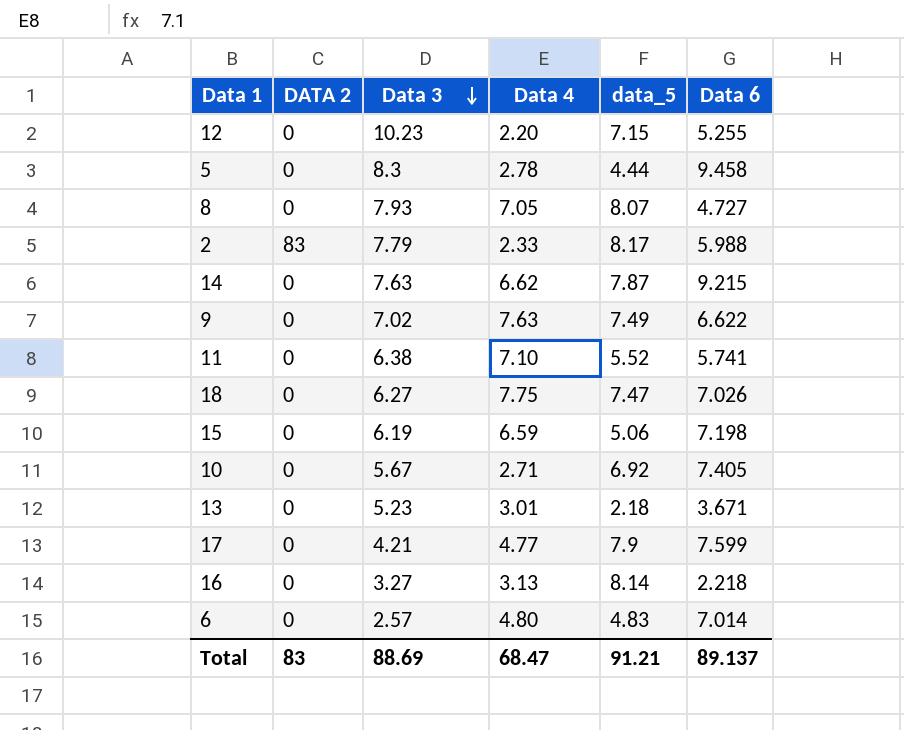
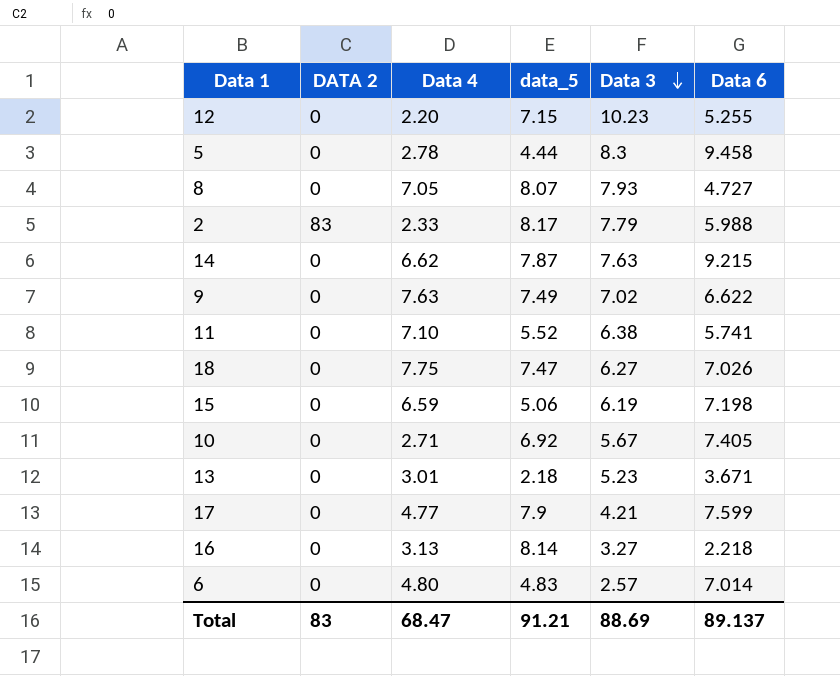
column Data 3 | position: 3 -> 5

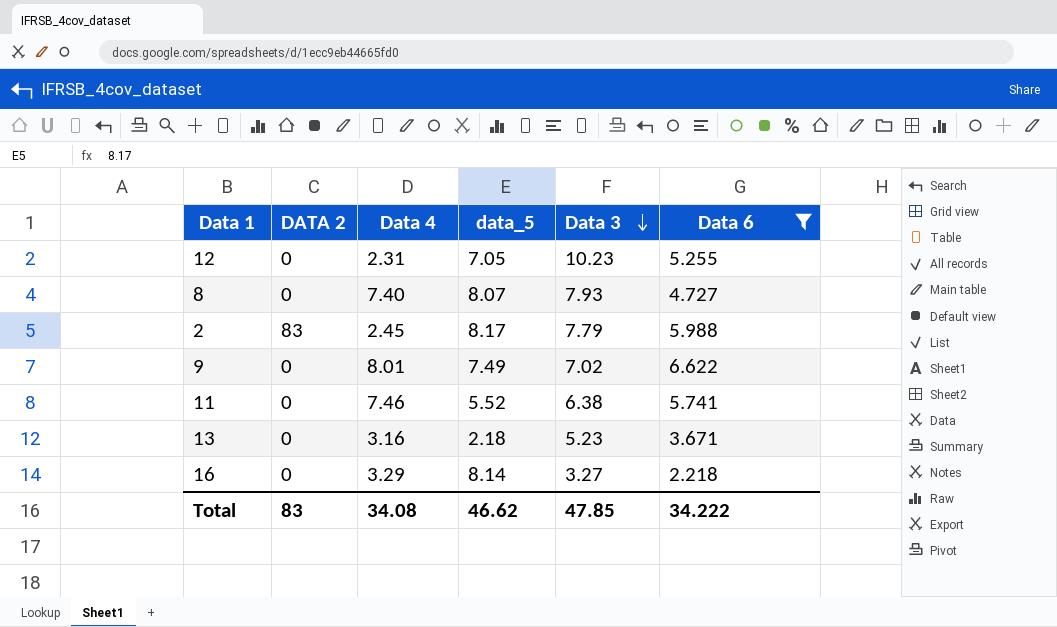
filter: none -> Data 6 <= 6.622
12 | Data 4: 2.20 -> 2.31
12 | data_5: 7.15 -> 7.05
8 | Data 4: 7.05 -> 7.40
2 | Data 4: 2.33 -> 2.45
9 | Data 4: 7.63 -> 8.01
11 | Data 4: 7.10 -> 7.46
13 | Data 4: 3.01 -> 3.16
16 | Data 4: 3.13 -> 3.29
Total | Data 4: 68.47 -> 34.08
Total | data_5: 91.21 -> 46.62
Total | Data 3: 88.69 -> 47.85
Total | Data 6: 89.137 -> 34.222

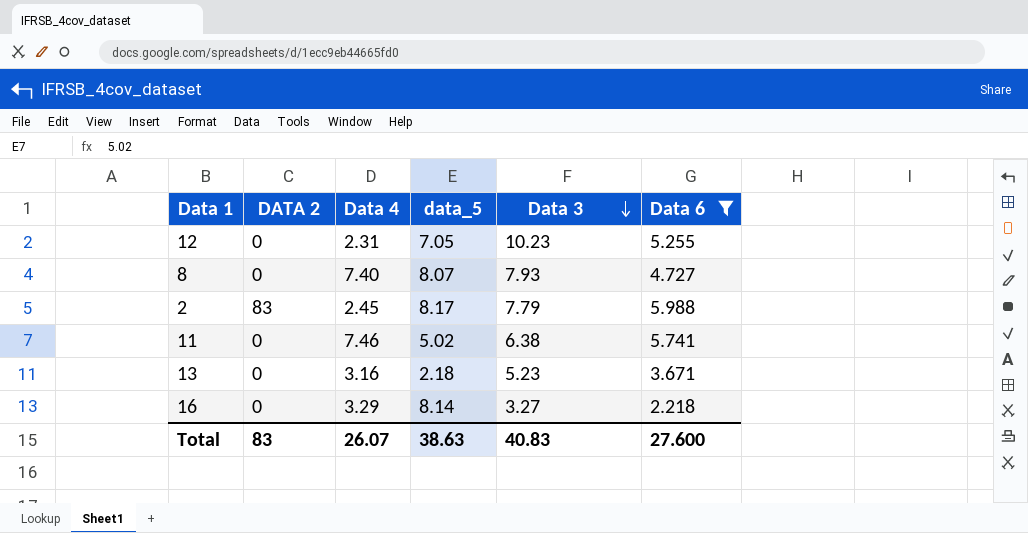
row 9: 0 | 8.01 | 7.49 | 7.02 | 6.622 -> none
11 | data_5: 5.52 -> 5.02
Total | Data 4: 34.08 -> 26.07
Total | data_5: 46.62 -> 38.63
Total | Data 3: 47.85 -> 40.83
Total | Data 6: 34.222 -> 27.600

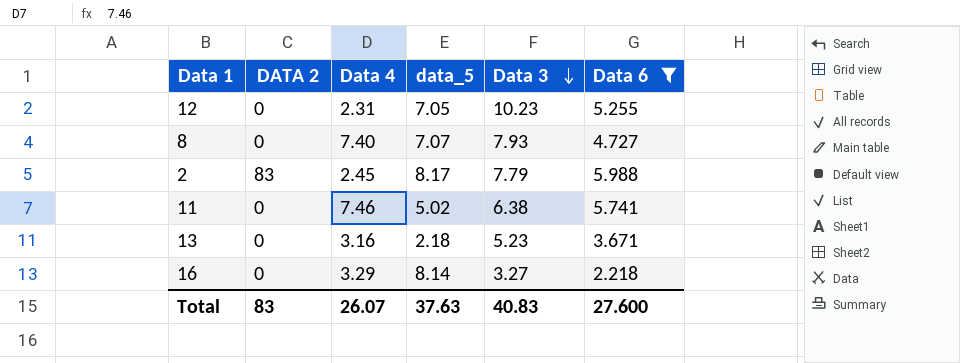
8 | data_5: 8.07 -> 7.07
Total | data_5: 38.63 -> 37.63

